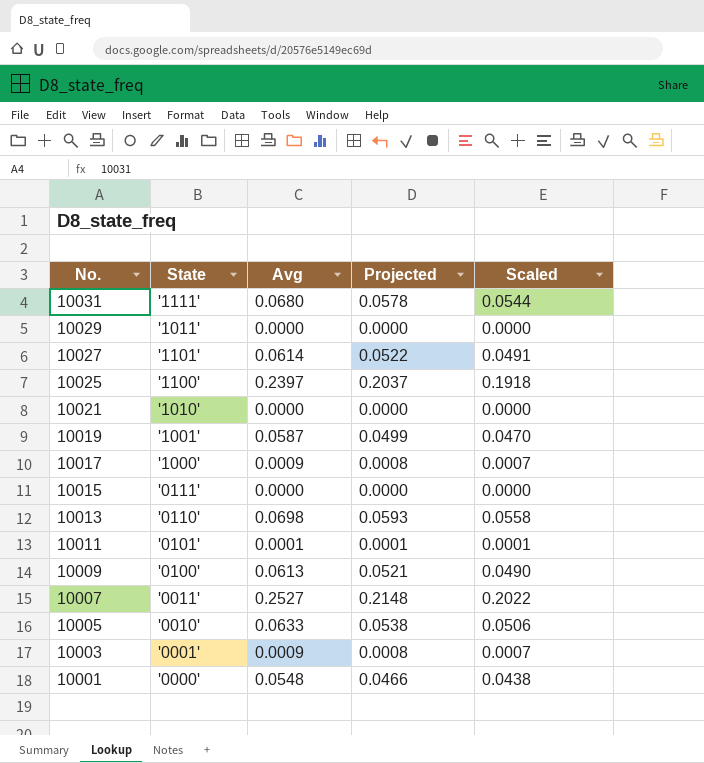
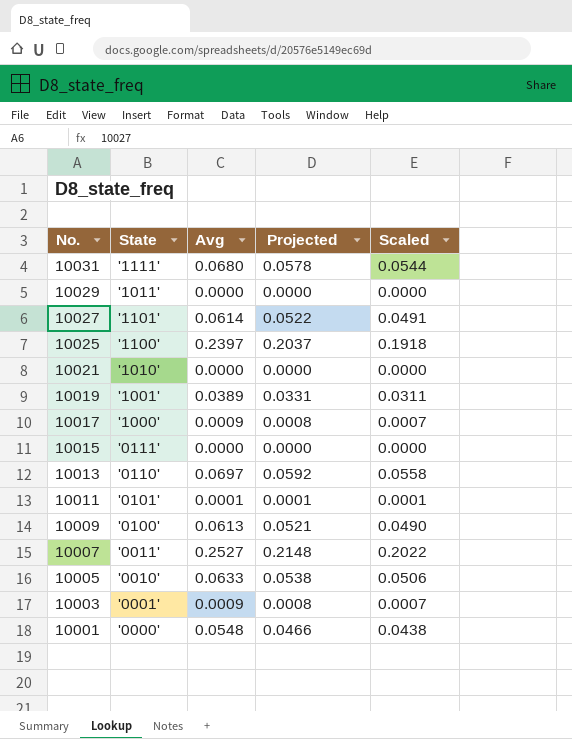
10019 | Avg: 0.0587 -> 0.0389
10019 | Projected: 0.0499 -> 0.0331
10019 | Scaled: 0.0470 -> 0.0311
10013 | Avg: 0.0698 -> 0.0697
10013 | Projected: 0.0593 -> 0.0592

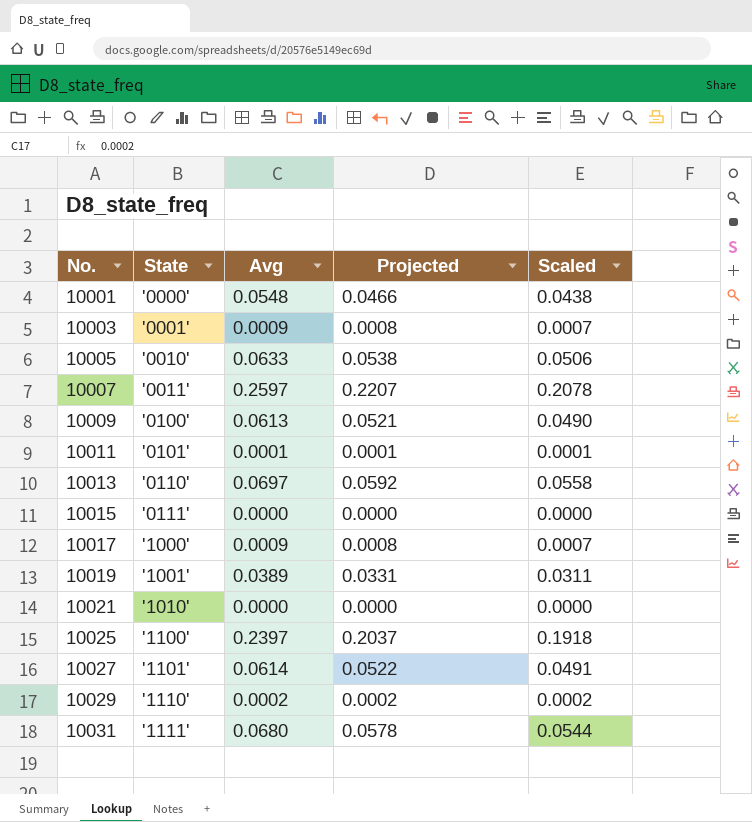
row order: No. descending -> No. ascending
10007 | Avg: 0.2527 -> 0.2597
10007 | Projected: 0.2148 -> 0.2207
10007 | Scaled: 0.2022 -> 0.2078
10029 | State: '1011' -> '1110'
10029 | Avg: 0.0000 -> 0.0002
10029 | Projected: 0.0000 -> 0.0002
10029 | Scaled: 0.0000 -> 0.0002

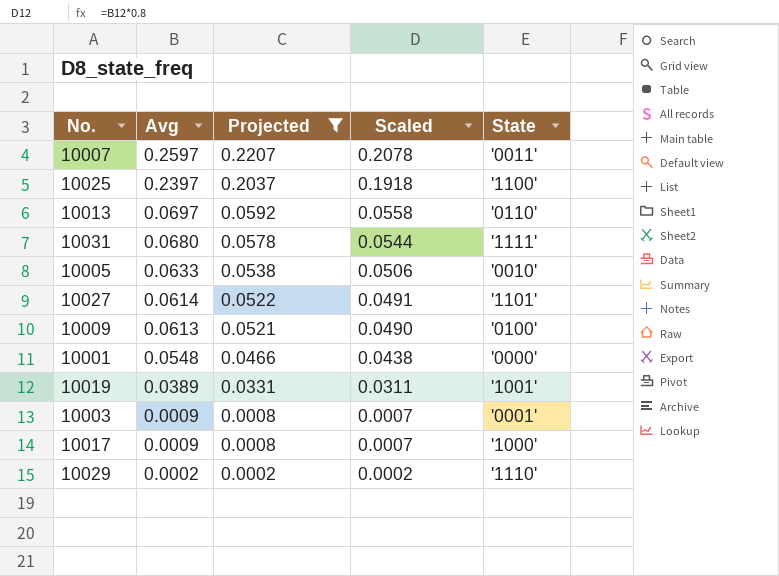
filter: none -> Projected >= 0.0002
row order: No. ascending -> Avg descending
column State | position: 2 -> 5

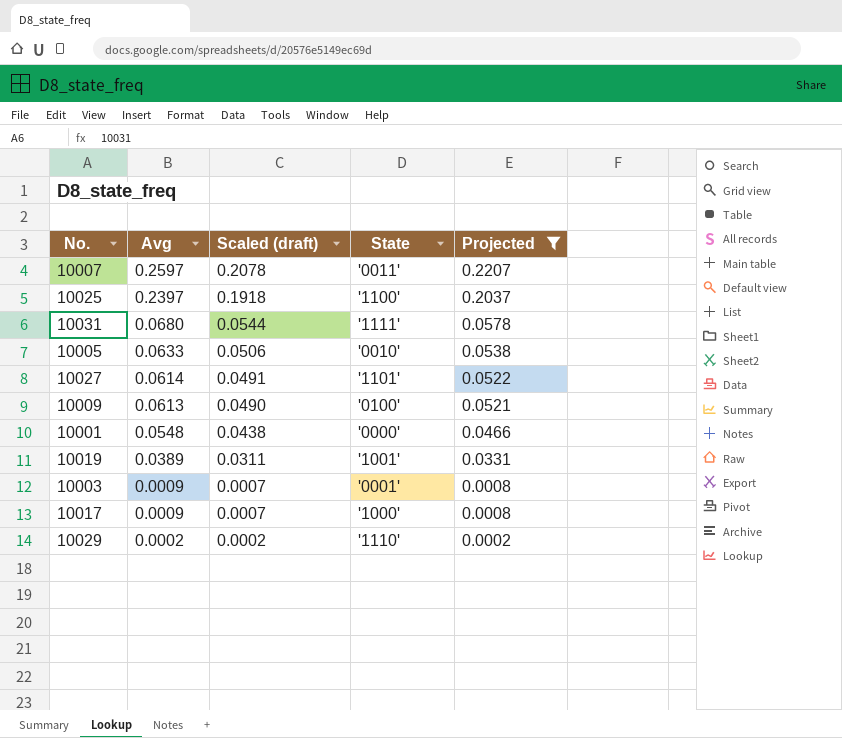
column name: Scaled -> Scaled (draft)
column Projected | position: 3 -> 5
row 10013: 0.0697 | 0.0592 | 0.0558 | '0110' -> none

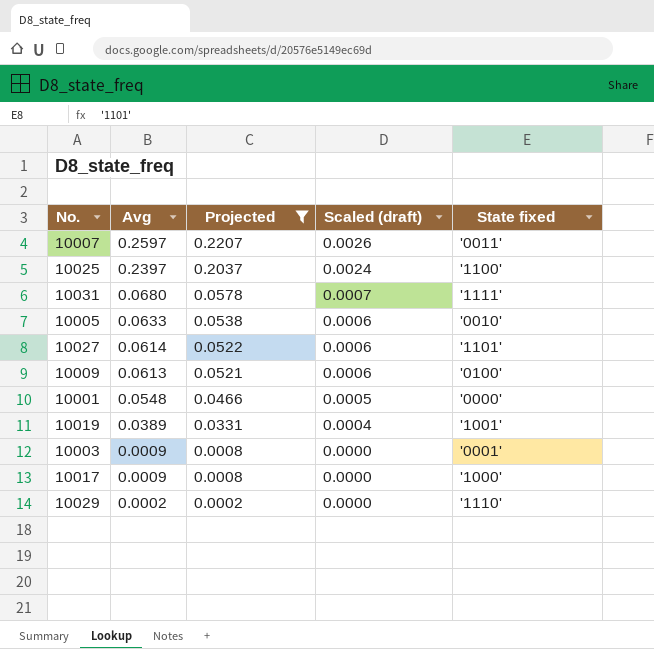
column Projected | position: 5 -> 3
column Scaled (draft) | formula: [Avg] * 0.8 -> [Avg] * 0.01
column name: State -> State fixed

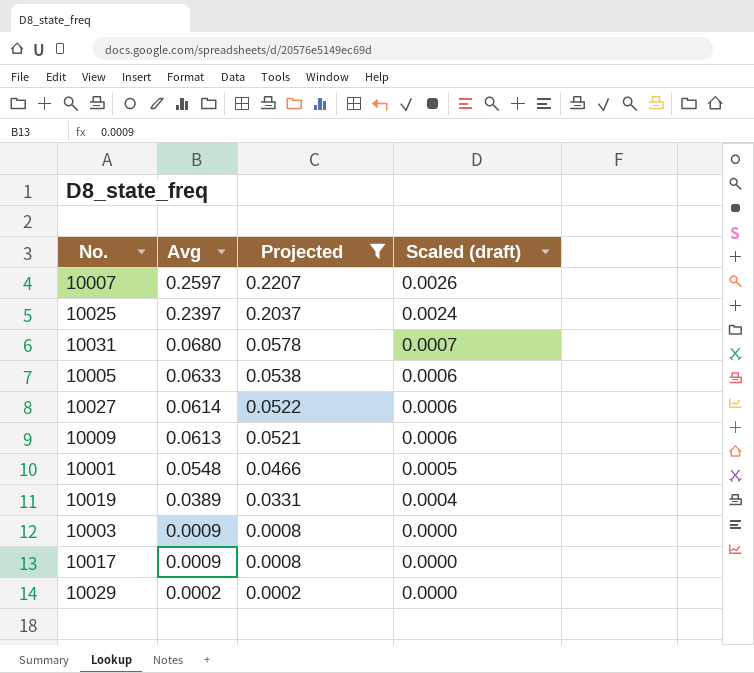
column State fixed | position: 5 -> none

